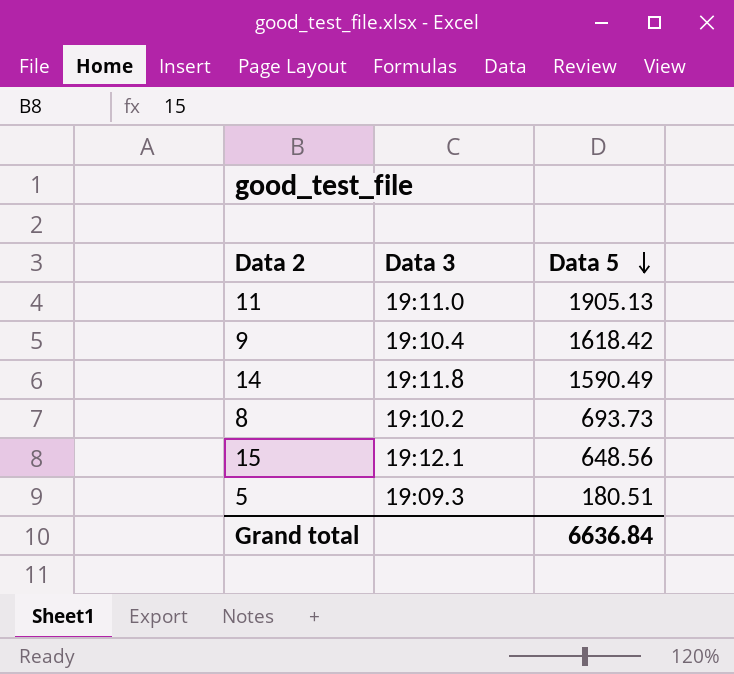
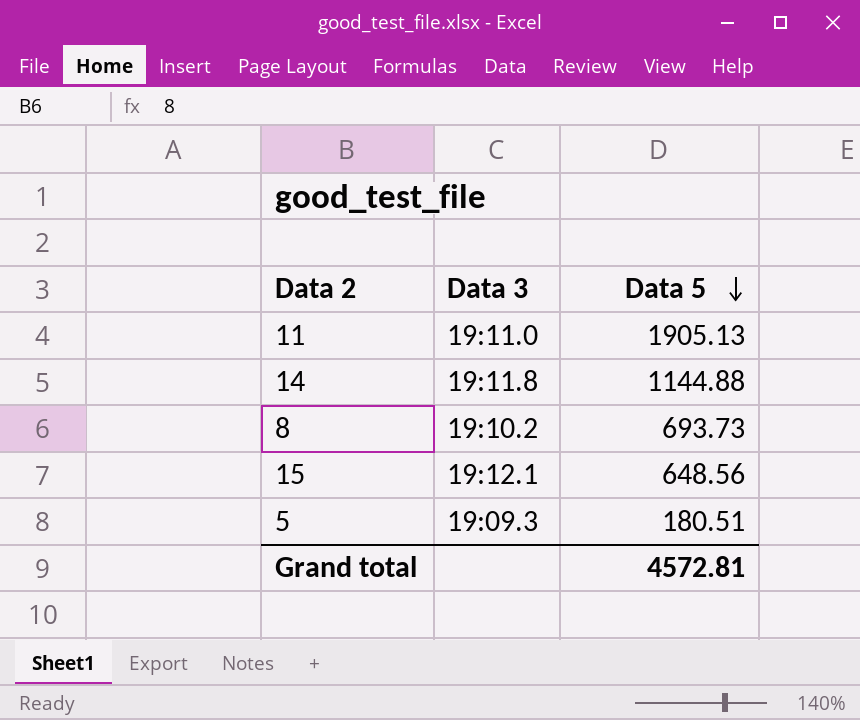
row 9: 19:10.4 | 1618.42 -> none
14 | Data 5: 1590.49 -> 1144.88
Grand total | Data 5: 6636.84 -> 4572.81

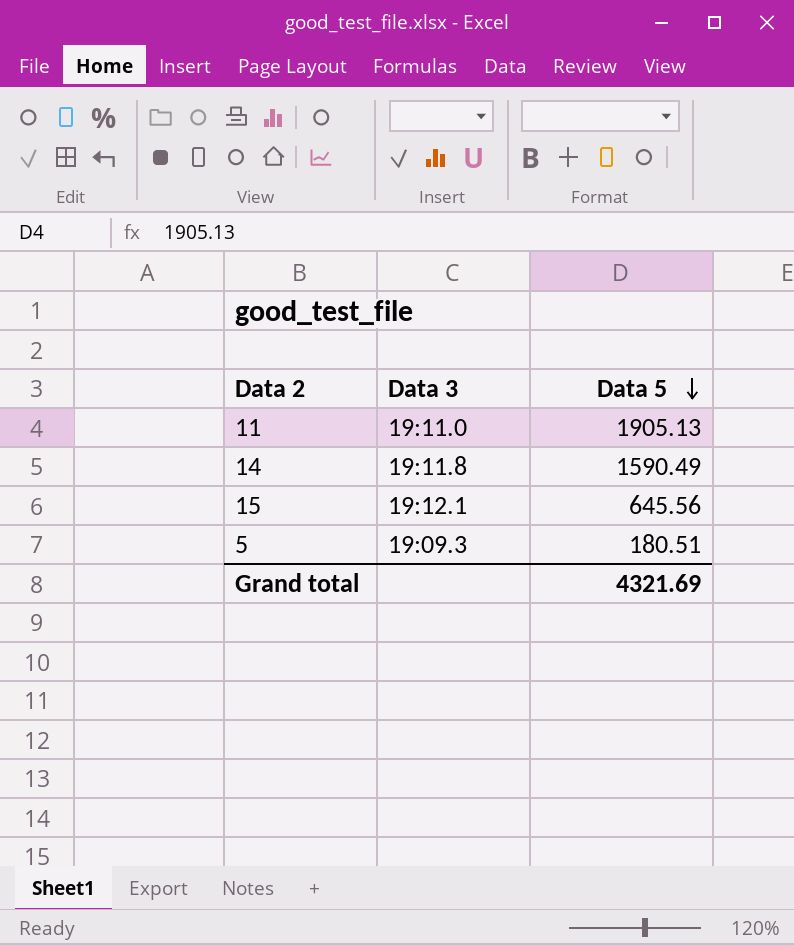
row 8: 19:10.2 | 693.73 -> none
14 | Data 5: 1144.88 -> 1590.49
15 | Data 5: 648.56 -> 645.56
Grand total | Data 5: 4572.81 -> 4321.69

